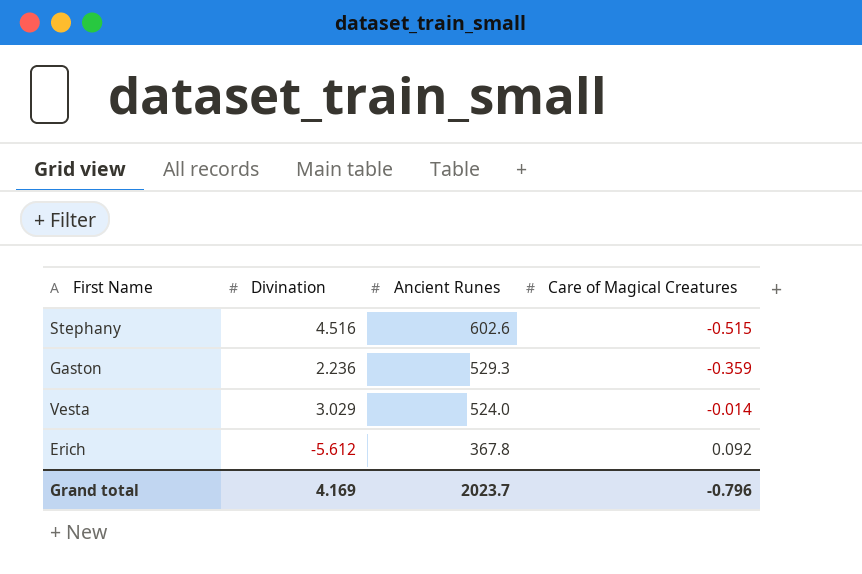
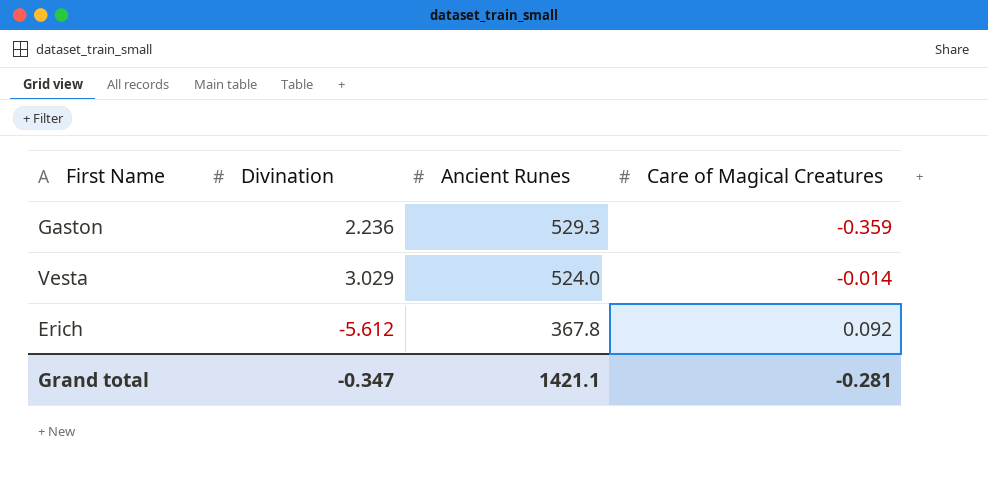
row Stephany: 4.516 | 602.6 | -0.515 -> none
Grand total | Divination: 4.169 -> -0.347
Grand total | Ancient Runes: 2023.7 -> 1421.1
Grand total | Care of Magical Creatures: -0.796 -> -0.281

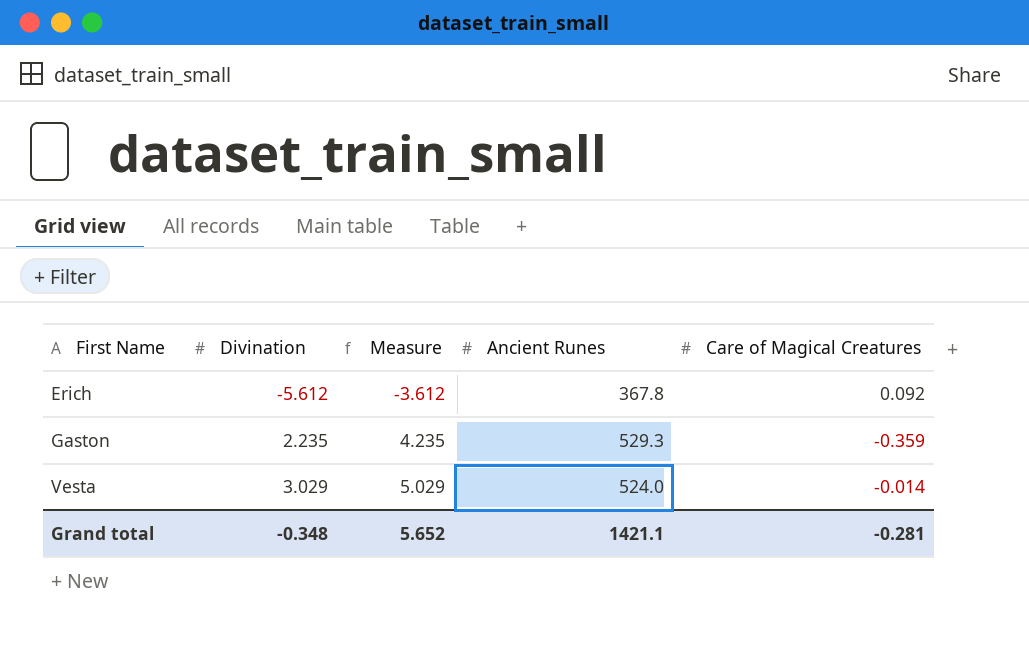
row order: Ancient Runes descending -> First Name ascending
column Measure | formula: none -> [Divination] + 2
Gaston | Divination: 2.236 -> 2.235
Grand total | Divination: -0.347 -> -0.348

